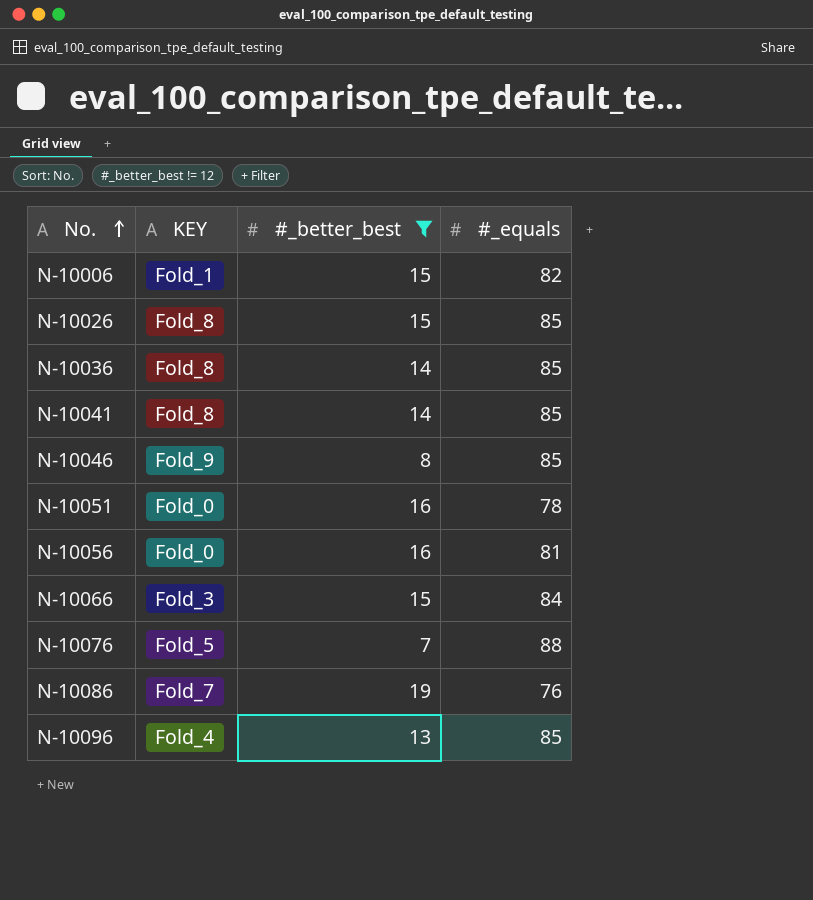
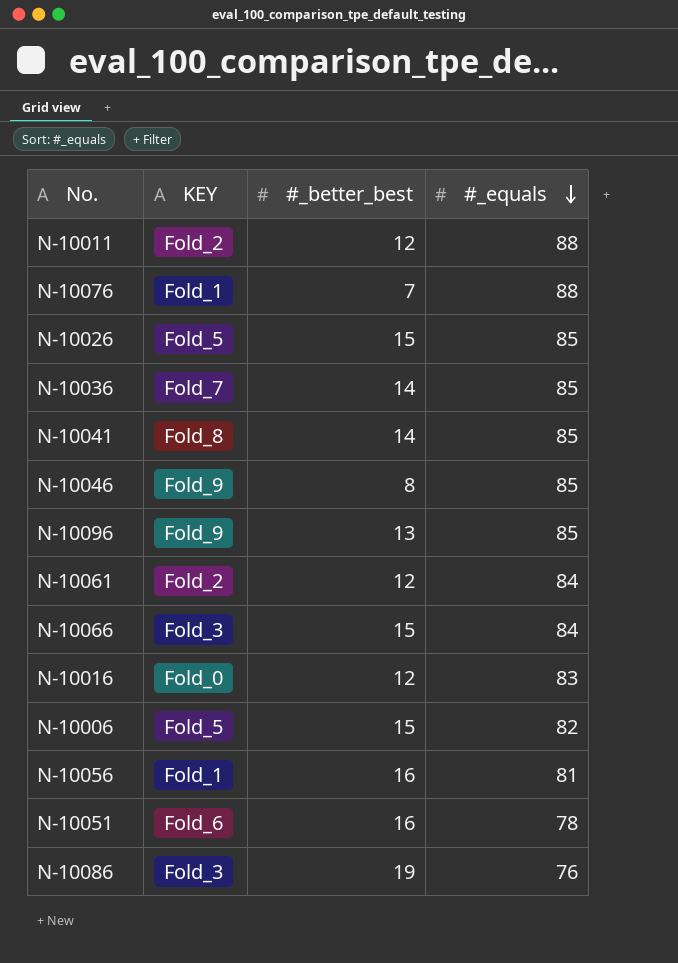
filter: #_better_best != 12 -> none
row order: No. ascending -> #_equals descending
N-10076 | KEY: Fold_5 -> Fold_1
N-10026 | KEY: Fold_8 -> Fold_5
N-10036 | KEY: Fold_8 -> Fold_7
N-10096 | KEY: Fold_4 -> Fold_9
N-10006 | KEY: Fold_1 -> Fold_5
N-10056 | KEY: Fold_0 -> Fold_1
N-10051 | KEY: Fold_0 -> Fold_6
N-10086 | KEY: Fold_7 -> Fold_3

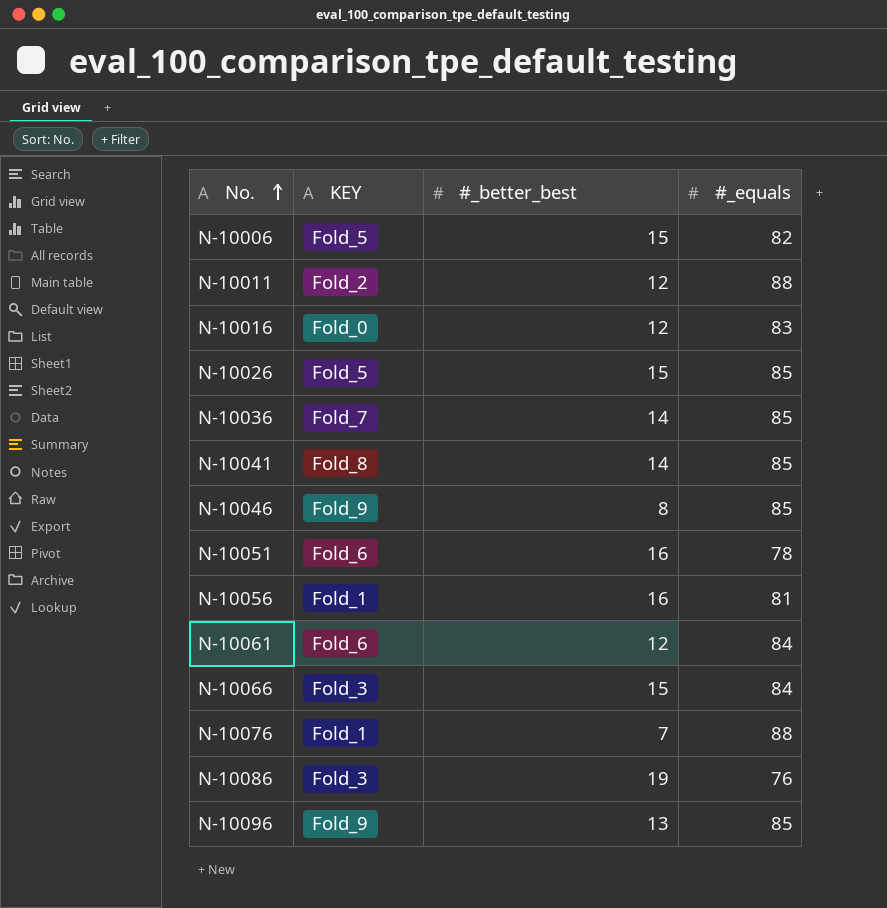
row order: #_equals descending -> No. ascending
N-10061 | KEY: Fold_2 -> Fold_6

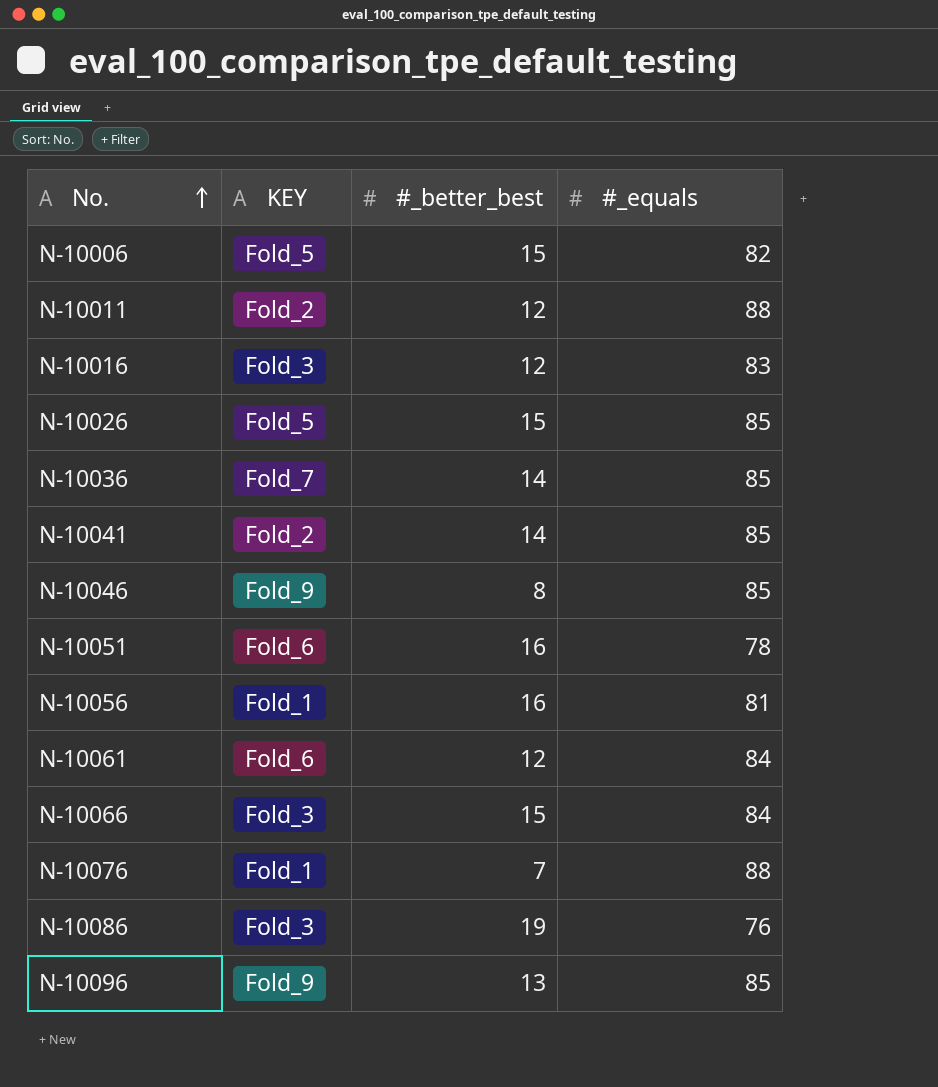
N-10016 | KEY: Fold_0 -> Fold_3
N-10041 | KEY: Fold_8 -> Fold_2

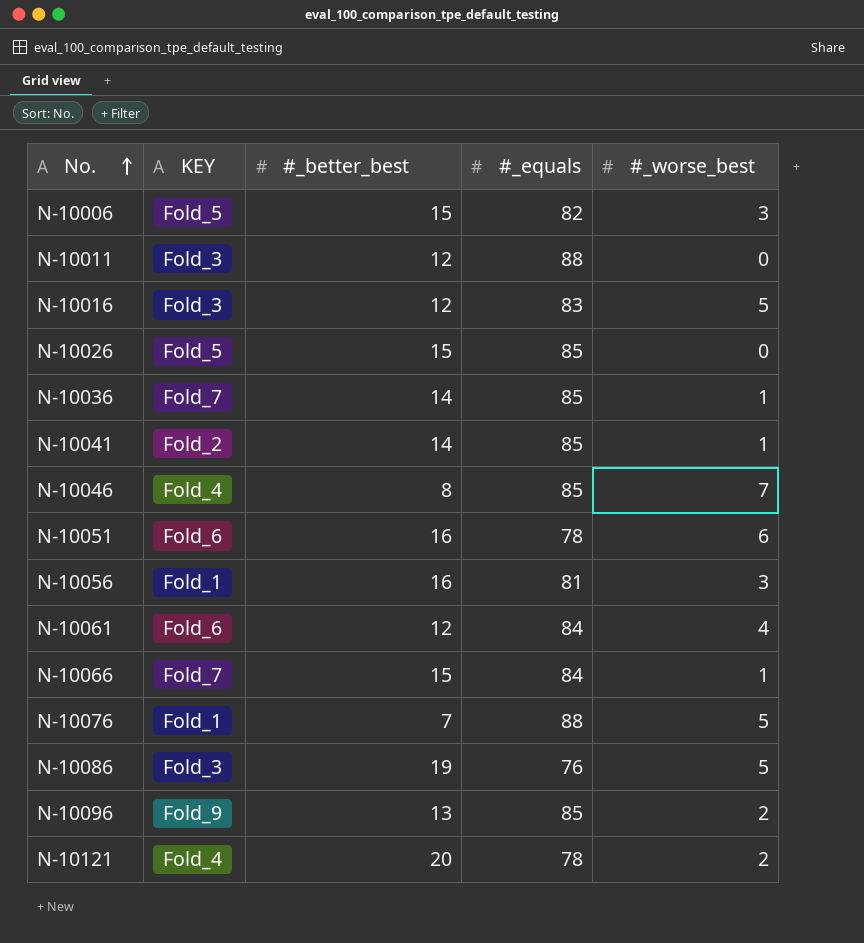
column #_worse_best | position: none -> 5
N-10011 | KEY: Fold_2 -> Fold_3
N-10046 | KEY: Fold_9 -> Fold_4
N-10066 | KEY: Fold_3 -> Fold_7
row N-10121: none -> Fold_4 | 20 | 78 | 2

